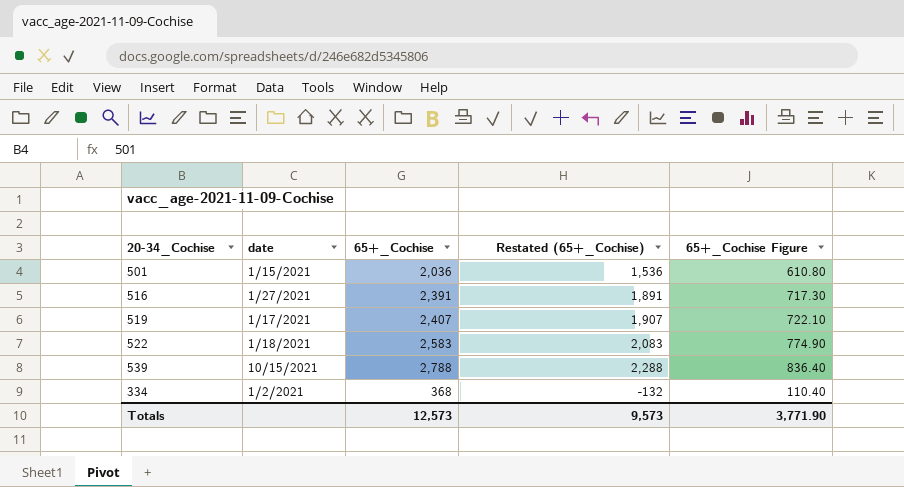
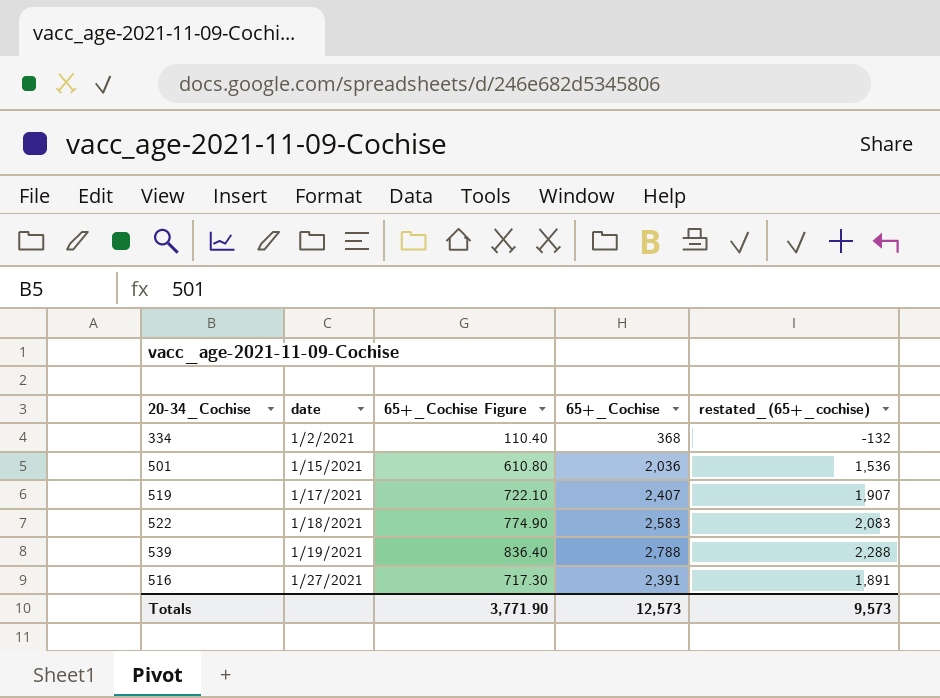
row order: none -> date ascending
column 65+_Cochise Figure | position: 5 -> 3
column name: Restated (65+_Cochise) -> restated_(65+_cochise)
539 | date: 10/15/2021 -> 1/19/2021

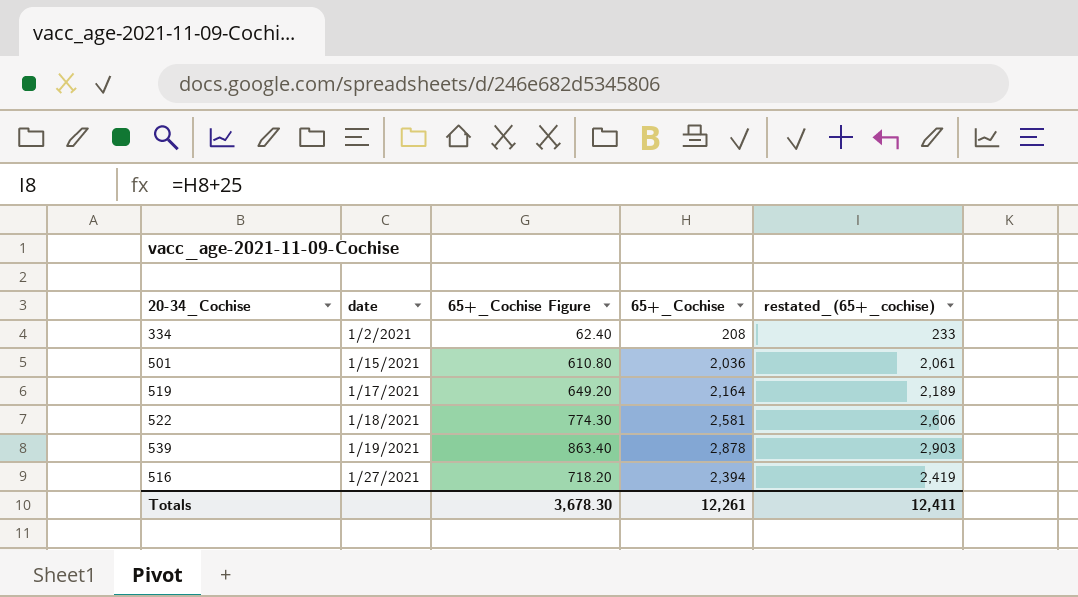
column restated_(65+_cochise) | formula: [65+_Cochise] - 500 -> [65+_Cochise] + 25
334 | 65+_Cochise Figure: 110.40 -> 62.40
334 | 65+_Cochise: 368 -> 208
519 | 65+_Cochise Figure: 722.10 -> 649.20
519 | 65+_Cochise: 2,407 -> 2,164
522 | 65+_Cochise Figure: 774.90 -> 774.30
522 | 65+_Cochise: 2,583 -> 2,581
539 | 65+_Cochise Figure: 836.40 -> 863.40
539 | 65+_Cochise: 2,788 -> 2,878
516 | 65+_Cochise Figure: 717.30 -> 718.20
516 | 65+_Cochise: 2,391 -> 2,394
Totals | 65+_Cochise Figure: 3,771.90 -> 3,678.30
Totals | 65+_Cochise: 12,573 -> 12,261
Totals | restated_(65+_cochise): 9,573 -> 12,411

